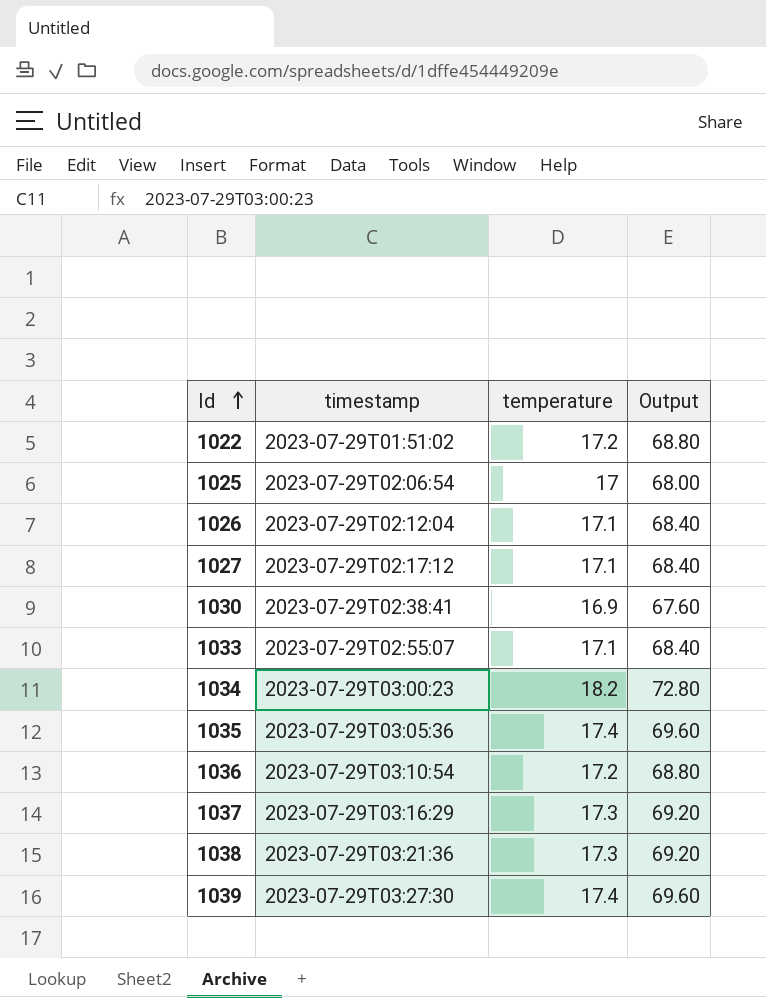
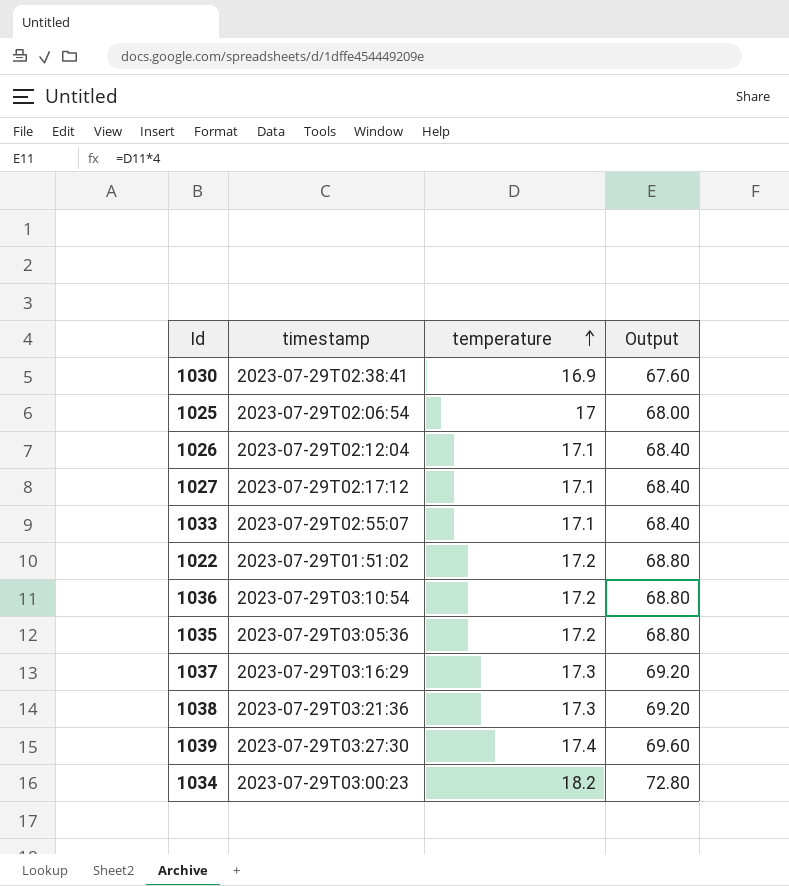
row order: Id ascending -> temperature ascending
1035 | temperature: 17.4 -> 17.2
1035 | Output: 69.60 -> 68.80

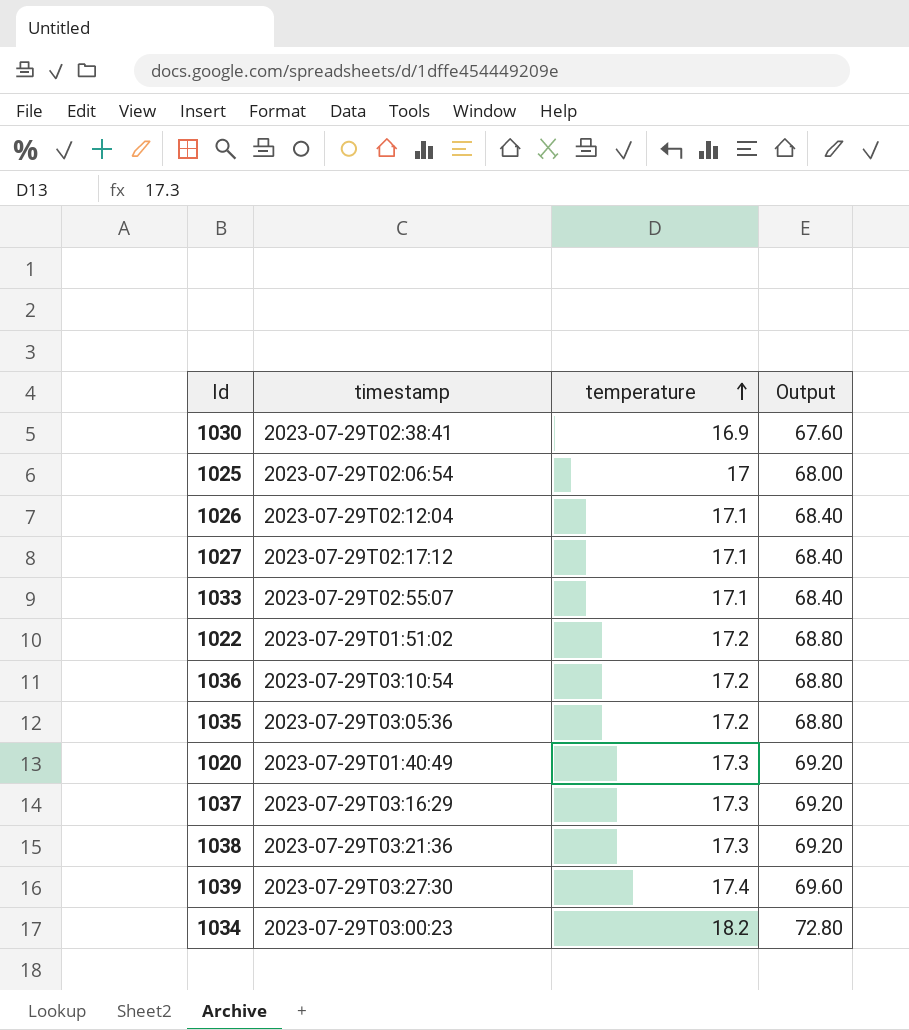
row 1020: none -> 2023-07-29T01:40:49 | 17.3 | 69.20

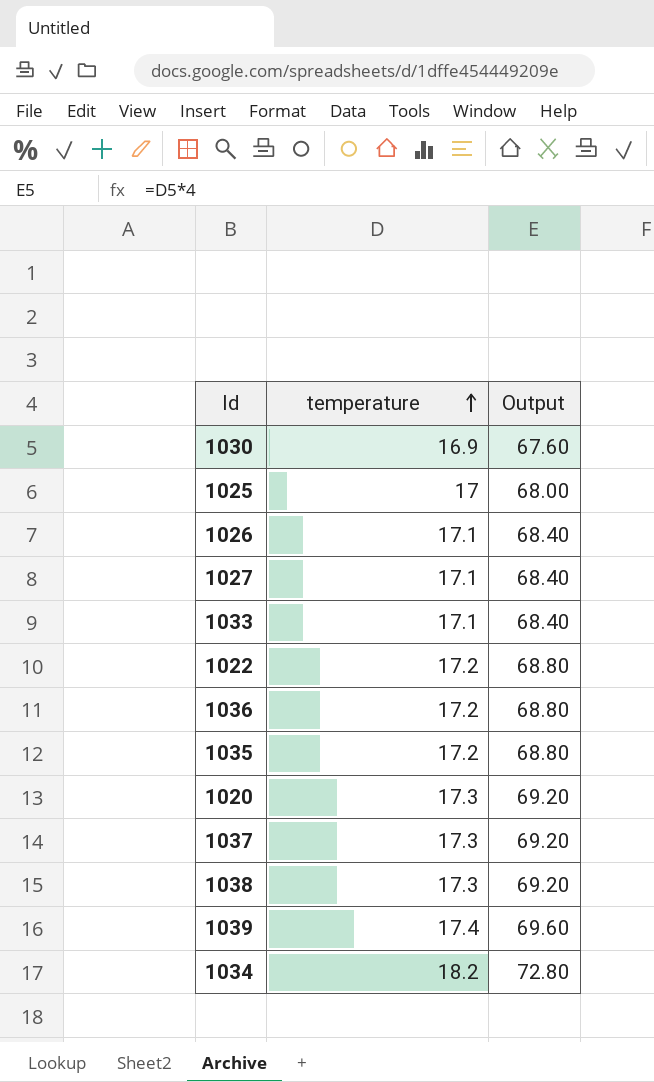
column timestamp | position: 2 -> none

